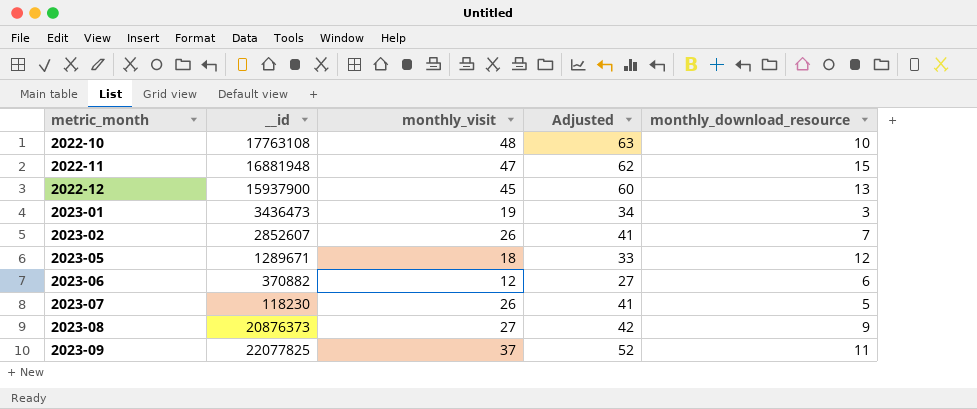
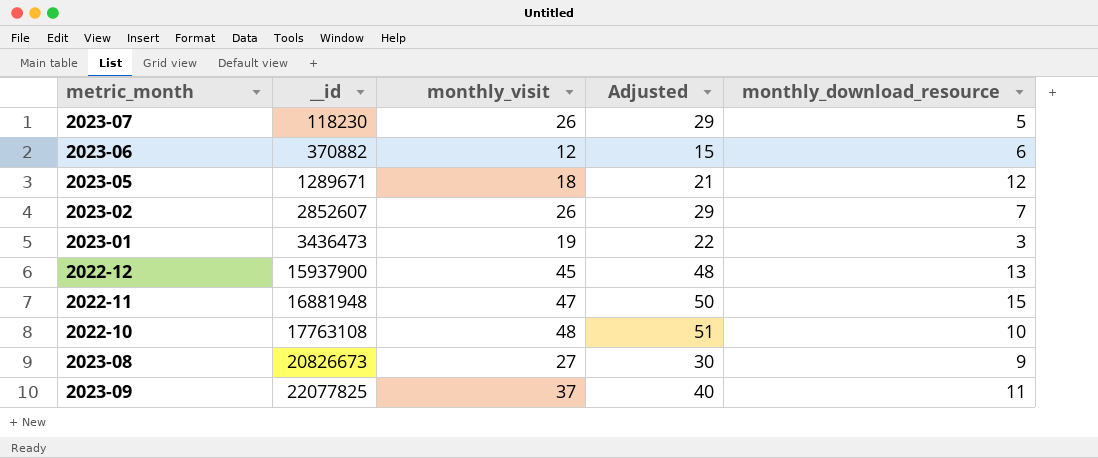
row order: metric_month ascending -> __id ascending
column Adjusted | formula: [monthly_visit] + 15 -> [monthly_visit] + 3
2023-08 | __id: 20876373 -> 20826673

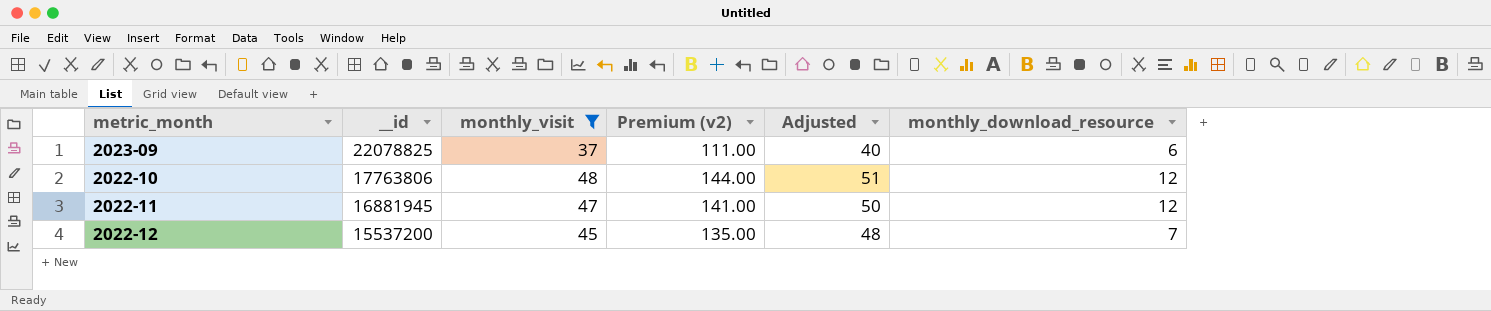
filter: none -> monthly_visit >= 37
row order: __id ascending -> __id descending
column Premium (v2) | formula: none -> [monthly_visit] * 3
2023-09 | __id: 22077825 -> 22078825
2023-09 | monthly_download_resource: 11 -> 6
2022-10 | __id: 17763108 -> 17763806
2022-10 | monthly_download_resource: 10 -> 12
2022-11 | __id: 16881948 -> 16881945
2022-11 | monthly_download_resource: 15 -> 12
2022-12 | __id: 15937900 -> 15537200
2022-12 | monthly_download_resource: 13 -> 7

